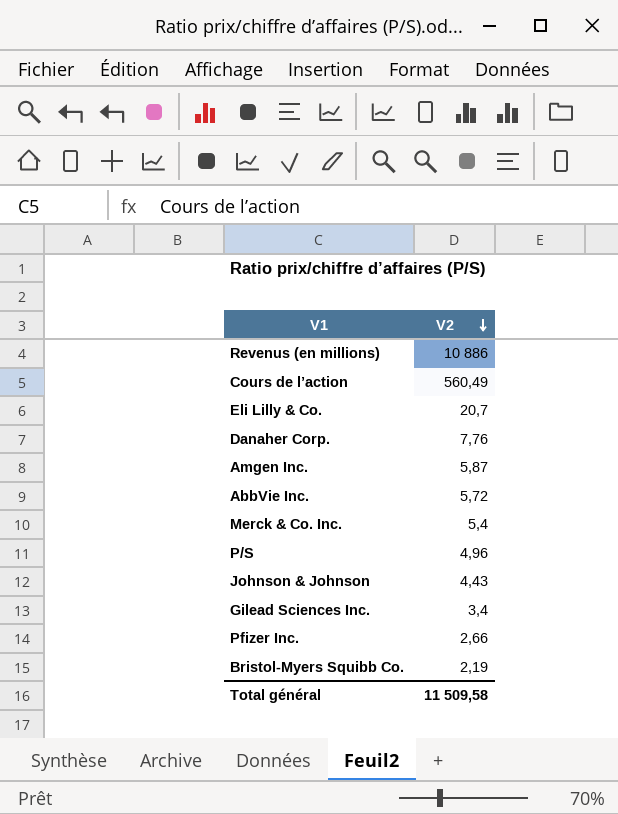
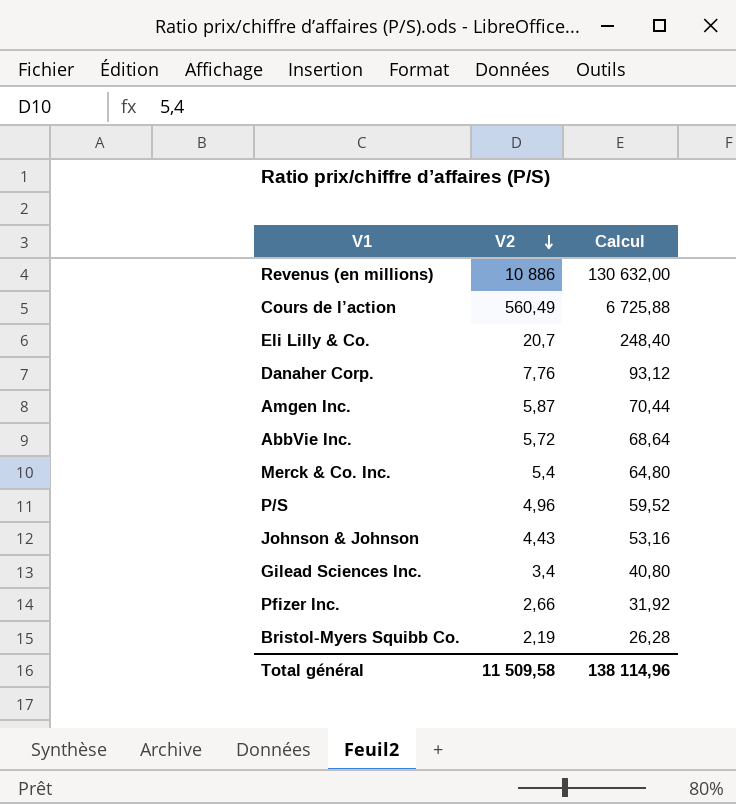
column Calcul | formula: none -> [V2] * 12

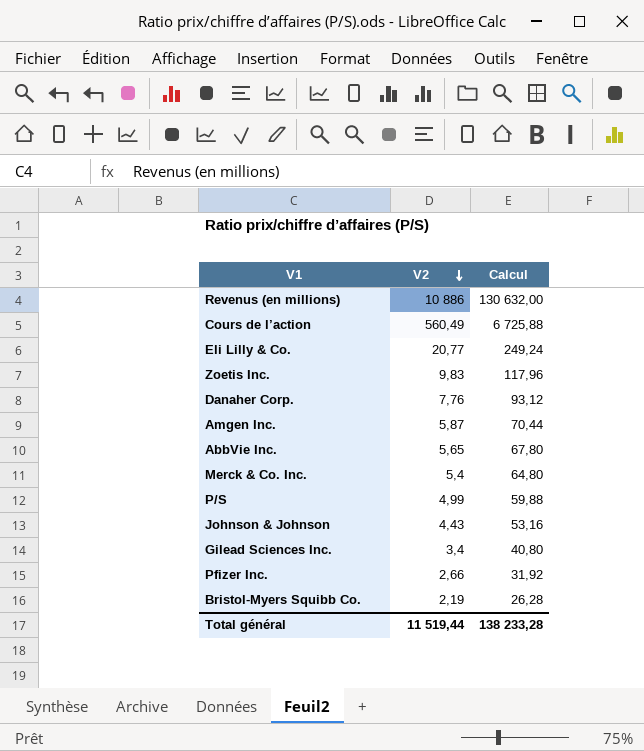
Eli Lilly & Co. | V2: 20,7 -> 20,77
Eli Lilly & Co. | Calcul: 248,40 -> 249,24
row Zoetis Inc.: none -> 9,83 | 117,96
AbbVie Inc. | V2: 5,72 -> 5,65
AbbVie Inc. | Calcul: 68,64 -> 67,80
P/S | V2: 4,96 -> 4,99
P/S | Calcul: 59,52 -> 59,88
Total général | V2: 11 509,58 -> 11 519,44
Total général | Calcul: 138 114,96 -> 138 233,28

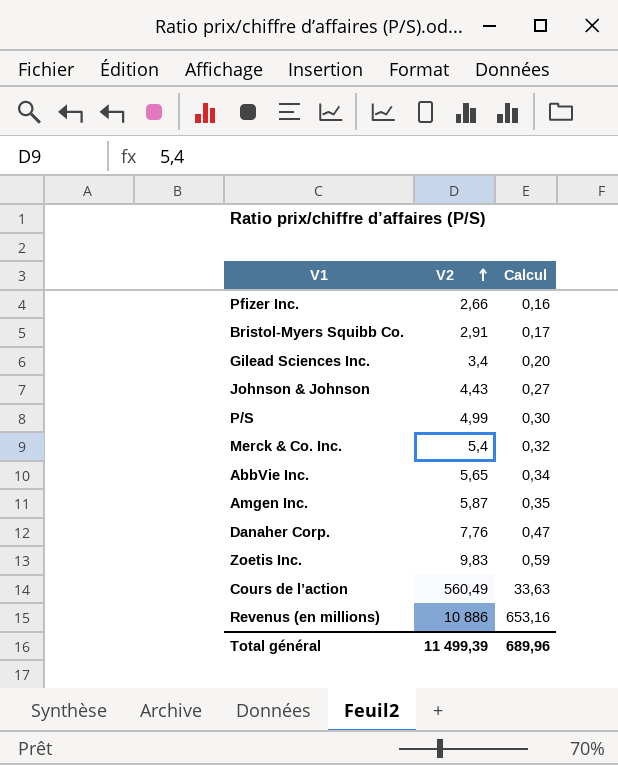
row order: V2 descending -> V2 ascending
column Calcul | formula: [V2] * 12 -> [V2] * 0,06
row Eli Lilly & Co.: 20,77 | 249,24 -> none
Bristol-Myers Squibb Co. | V2: 2,19 -> 2,91
Total général | V2: 11 519,44 -> 11 499,39
Total général | Calcul: 138 233,28 -> 689,96

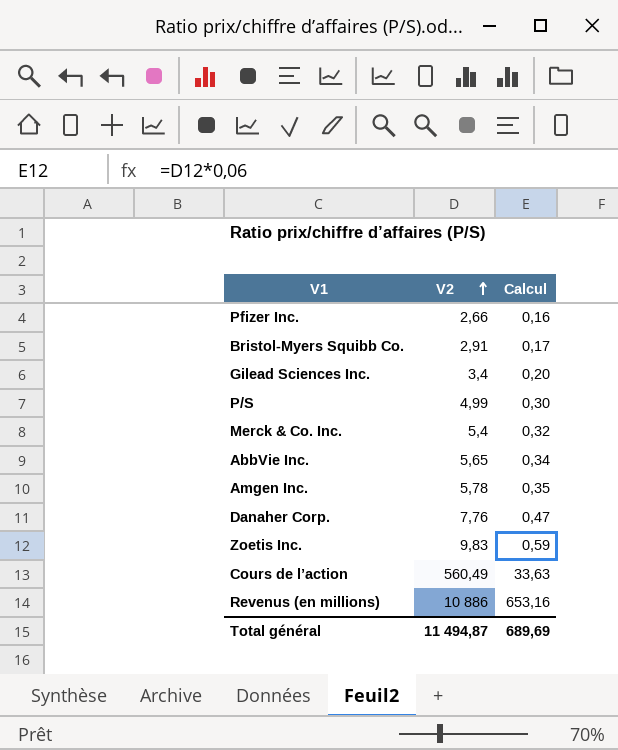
row Johnson & Johnson: 4,43 | 0,27 -> none
Amgen Inc. | V2: 5,87 -> 5,78
Total général | V2: 11 499,39 -> 11 494,87
Total général | Calcul: 689,96 -> 689,69

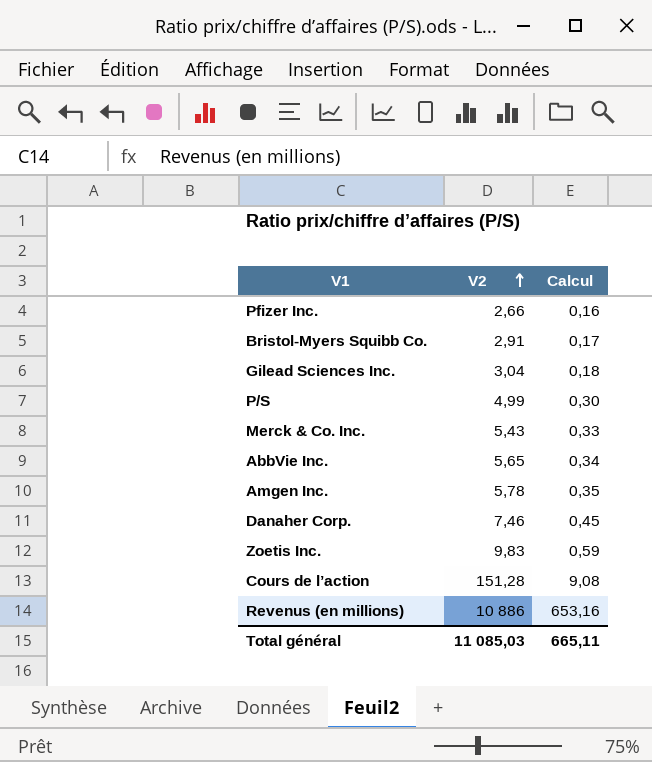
Gilead Sciences Inc. | V2: 3,4 -> 3,04
Gilead Sciences Inc. | Calcul: 0,20 -> 0,18
Merck & Co. Inc. | V2: 5,4 -> 5,43
Merck & Co. Inc. | Calcul: 0,32 -> 0,33
Danaher Corp. | V2: 7,76 -> 7,46
Danaher Corp. | Calcul: 0,47 -> 0,45
Cours de l’action | V2: 560,49 -> 151,28
Cours de l’action | Calcul: 33,63 -> 9,08
Total général | V2: 11 494,87 -> 11 085,03
Total général | Calcul: 689,69 -> 665,11

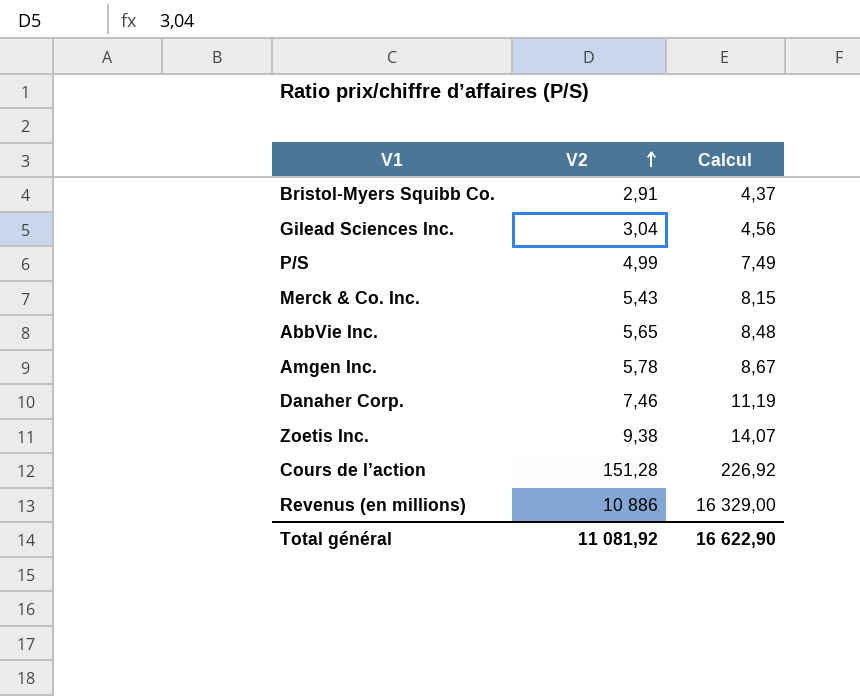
column Calcul | formula: [V2] * 0,06 -> [V2] * 1,5
row Pfizer Inc.: 2,66 | 0,16 -> none
Zoetis Inc. | V2: 9,83 -> 9,38
Total général | V2: 11 085,03 -> 11 081,92
Total général | Calcul: 665,11 -> 16 622,90

